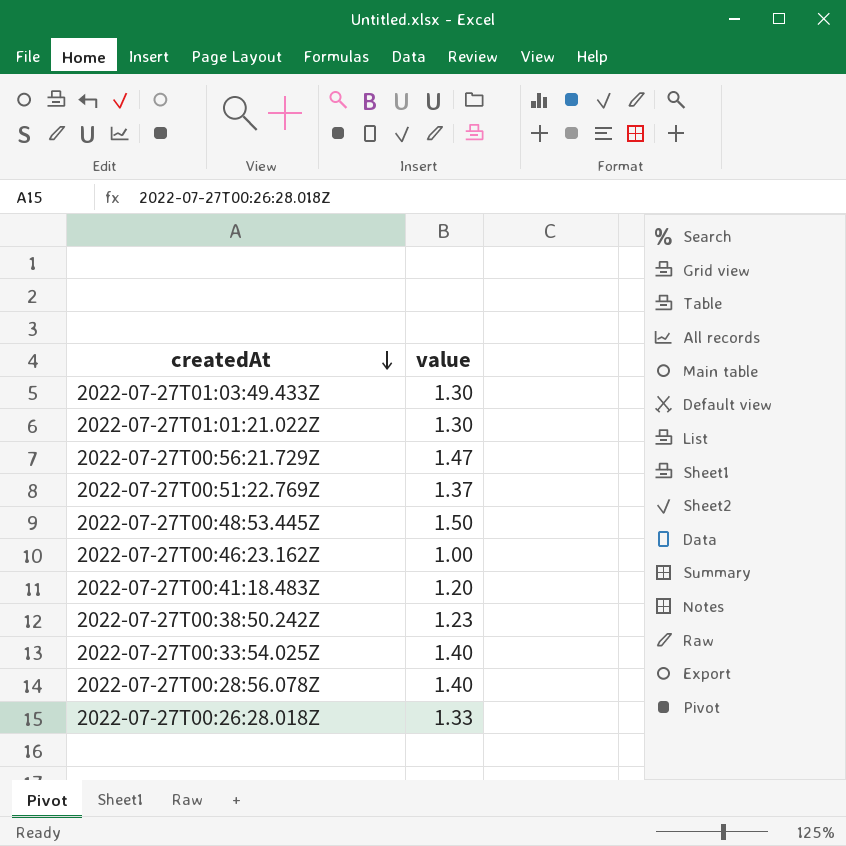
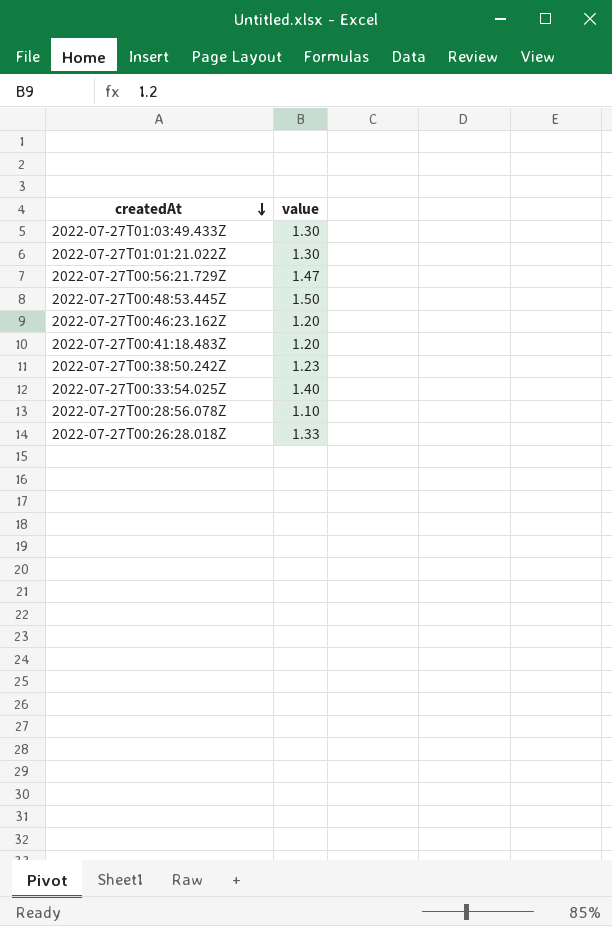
row 2022-07-27T00:51:22.769Z: 1.37 -> none
2022-07-27T00:46:23.162Z | value: 1.00 -> 1.20
2022-07-27T00:28:56.078Z | value: 1.40 -> 1.10

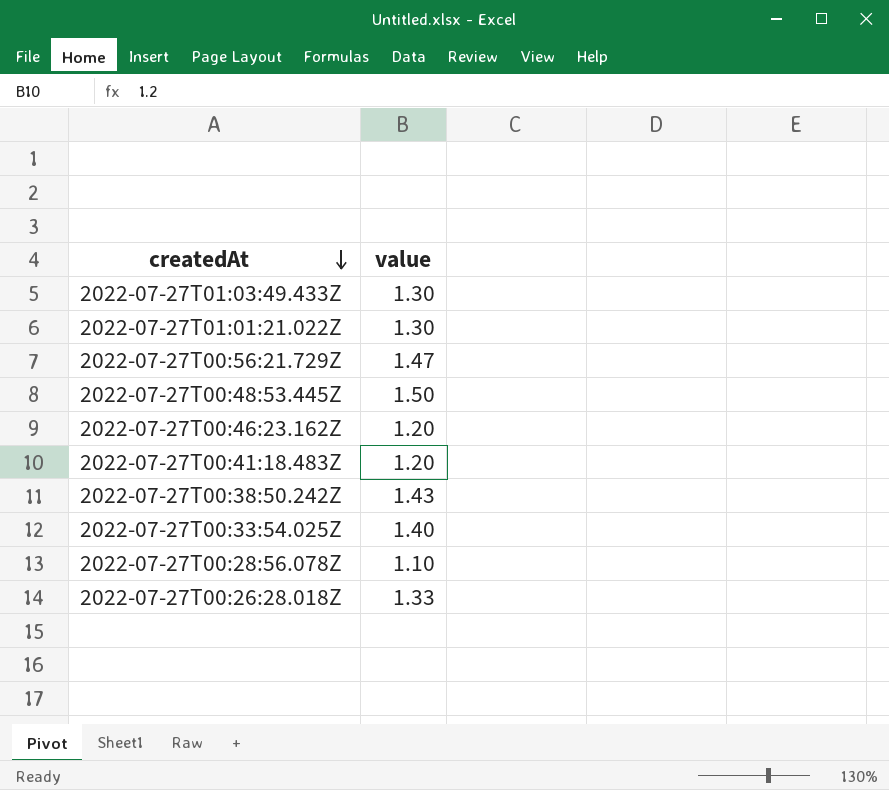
2022-07-27T00:38:50.242Z | value: 1.23 -> 1.43

